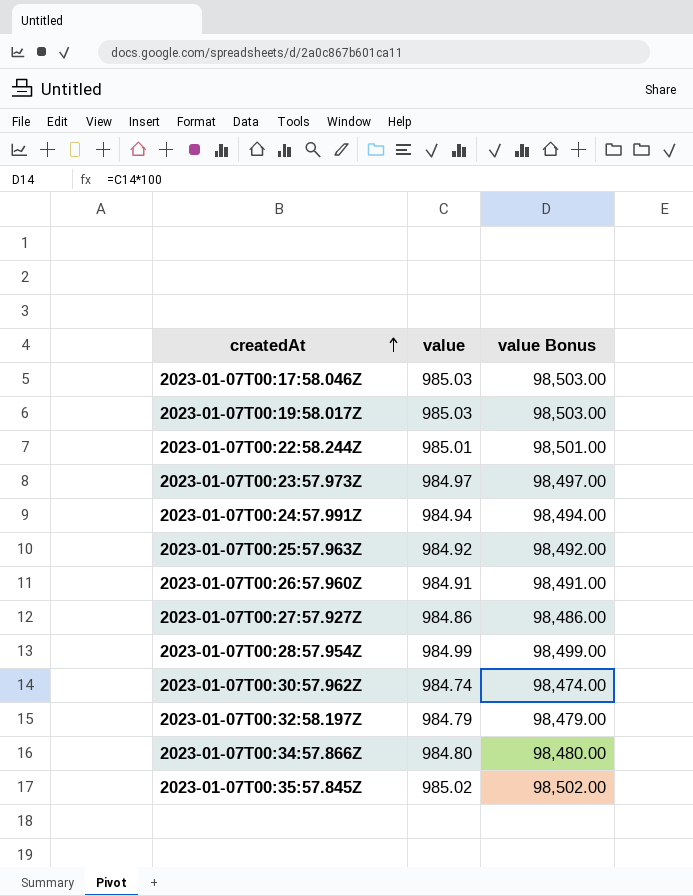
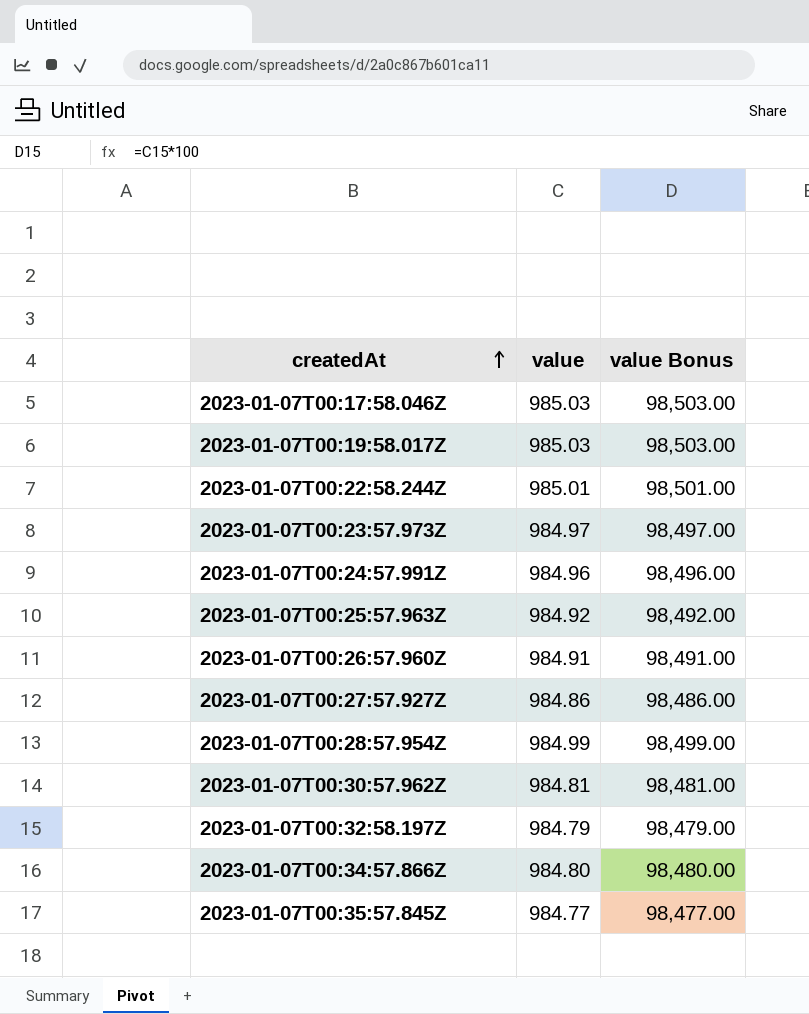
2023-01-07T00:24:57.991Z | value: 984.94 -> 984.96
2023-01-07T00:24:57.991Z | value Bonus: 98,494.00 -> 98,496.00
2023-01-07T00:30:57.962Z | value: 984.74 -> 984.81
2023-01-07T00:30:57.962Z | value Bonus: 98,474.00 -> 98,481.00
2023-01-07T00:35:57.845Z | value: 985.02 -> 984.77
2023-01-07T00:35:57.845Z | value Bonus: 98,502.00 -> 98,477.00

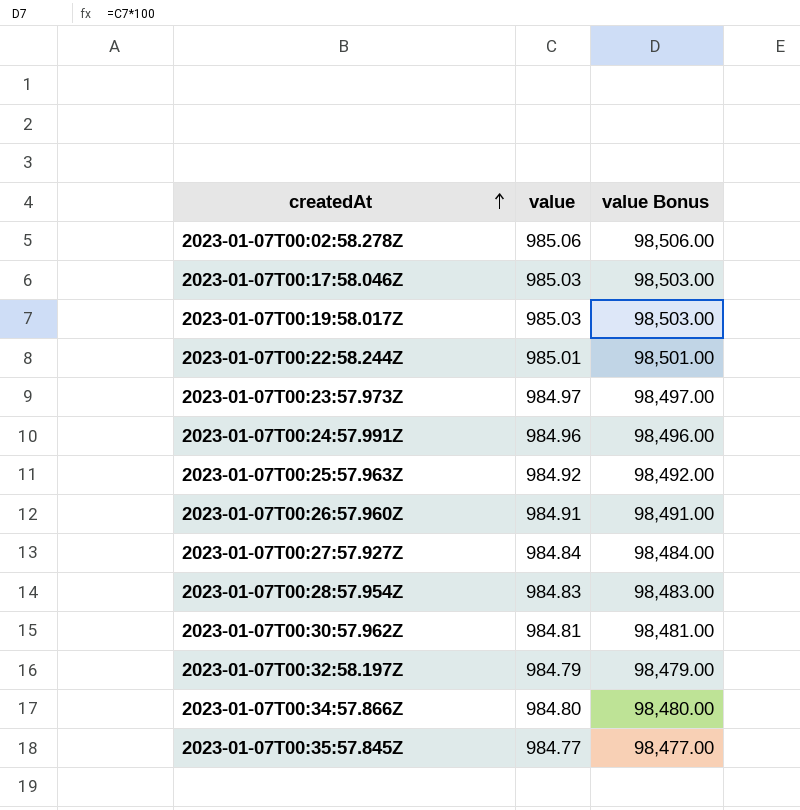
row 2023-01-07T00:02:58.278Z: none -> 985.06 | 98,506.00
2023-01-07T00:27:57.927Z | value: 984.86 -> 984.84
2023-01-07T00:27:57.927Z | value Bonus: 98,486.00 -> 98,484.00
2023-01-07T00:28:57.954Z | value: 984.99 -> 984.83
2023-01-07T00:28:57.954Z | value Bonus: 98,499.00 -> 98,483.00

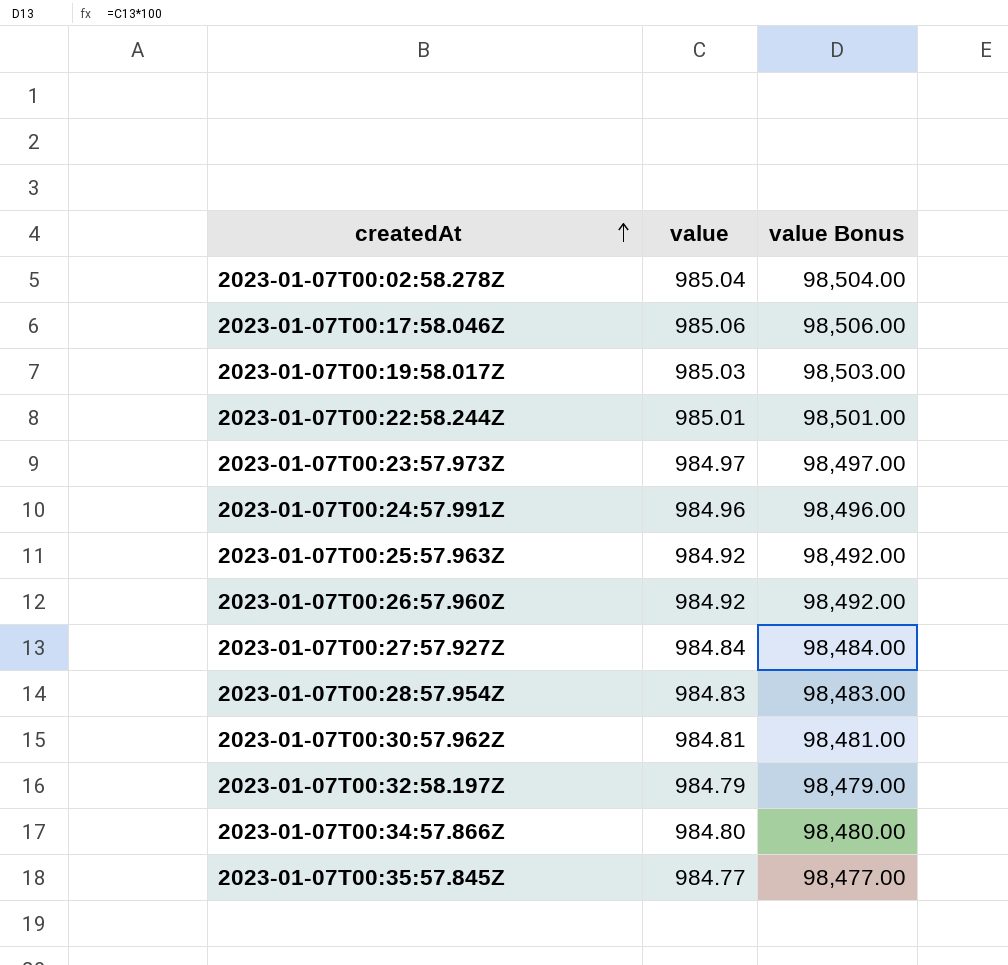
2023-01-07T00:02:58.278Z | value: 985.06 -> 985.04
2023-01-07T00:02:58.278Z | value Bonus: 98,506.00 -> 98,504.00
2023-01-07T00:17:58.046Z | value: 985.03 -> 985.06
2023-01-07T00:17:58.046Z | value Bonus: 98,503.00 -> 98,506.00
2023-01-07T00:26:57.960Z | value: 984.91 -> 984.92
2023-01-07T00:26:57.960Z | value Bonus: 98,491.00 -> 98,492.00

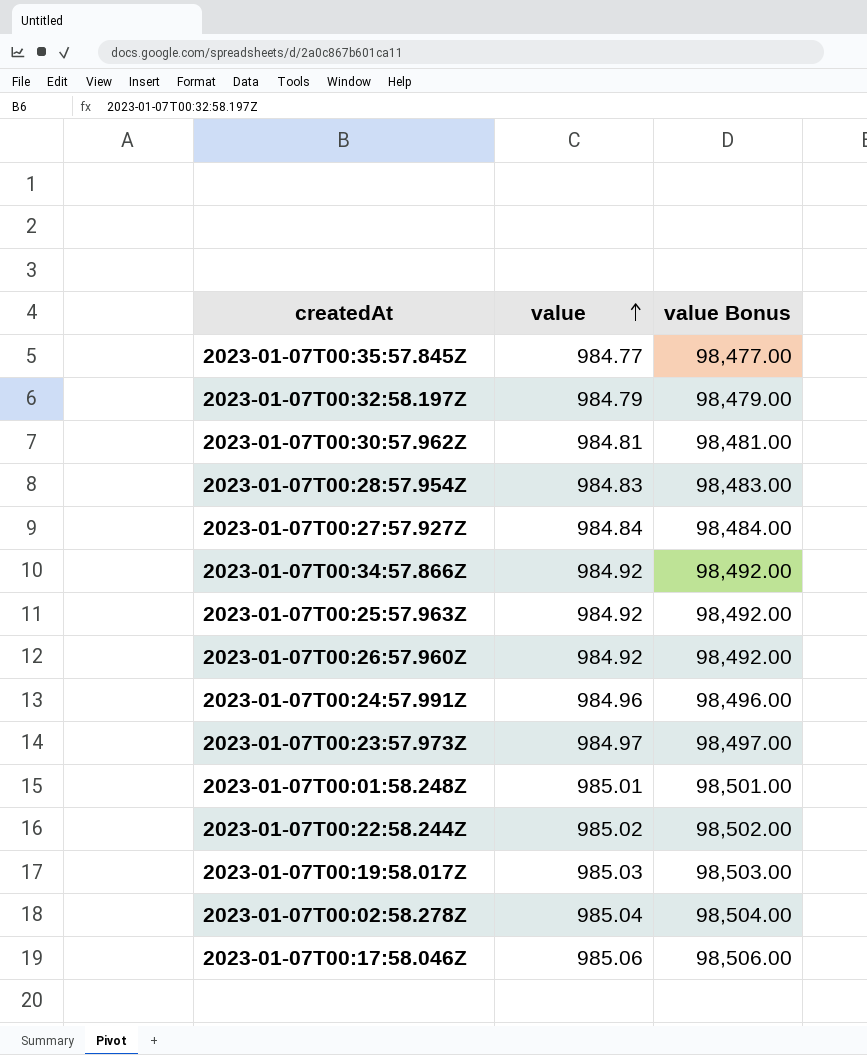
row order: createdAt ascending -> value ascending
2023-01-07T00:34:57.866Z | value: 984.80 -> 984.92
2023-01-07T00:34:57.866Z | value Bonus: 98,480.00 -> 98,492.00
row 2023-01-07T00:01:58.248Z: none -> 985.01 | 98,501.00
2023-01-07T00:22:58.244Z | value: 985.01 -> 985.02
2023-01-07T00:22:58.244Z | value Bonus: 98,501.00 -> 98,502.00

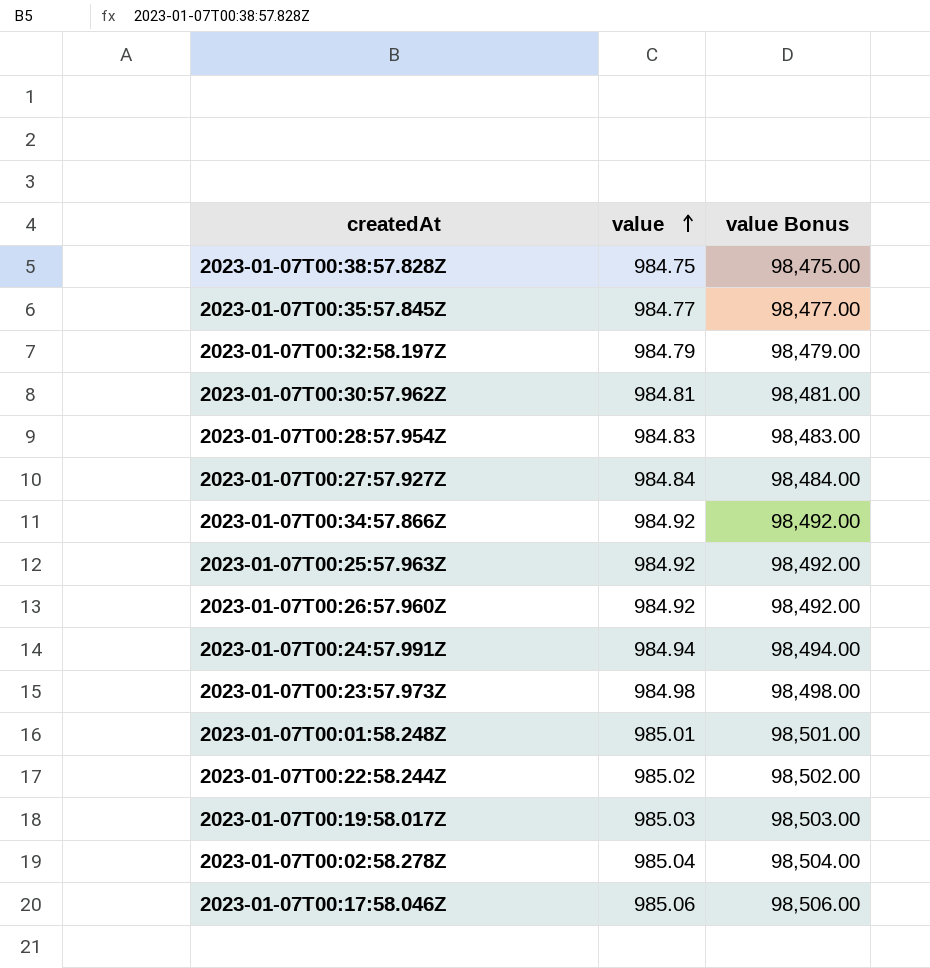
row 2023-01-07T00:38:57.828Z: none -> 984.75 | 98,475.00
2023-01-07T00:24:57.991Z | value: 984.96 -> 984.94
2023-01-07T00:24:57.991Z | value Bonus: 98,496.00 -> 98,494.00
2023-01-07T00:23:57.973Z | value: 984.97 -> 984.98
2023-01-07T00:23:57.973Z | value Bonus: 98,497.00 -> 98,498.00

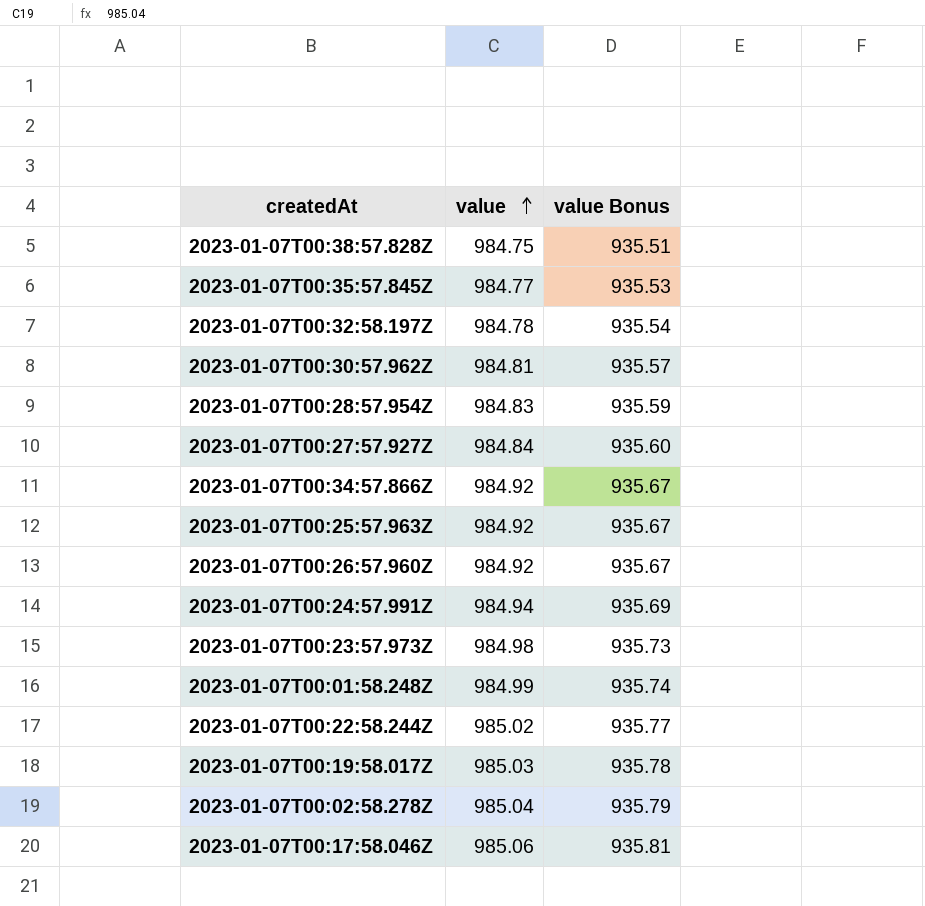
column value Bonus | formula: [value] * 100 -> [value] * 0.95
2023-01-07T00:32:58.197Z | value: 984.79 -> 984.78
2023-01-07T00:01:58.248Z | value: 985.01 -> 984.99

